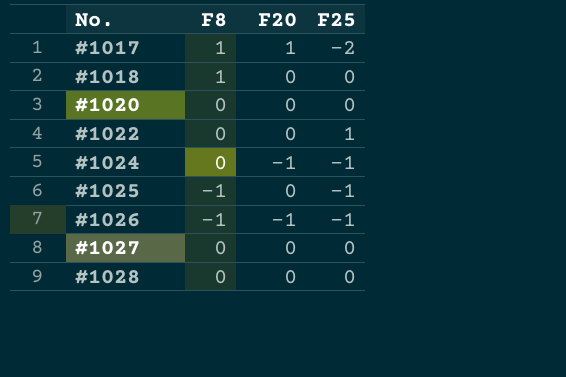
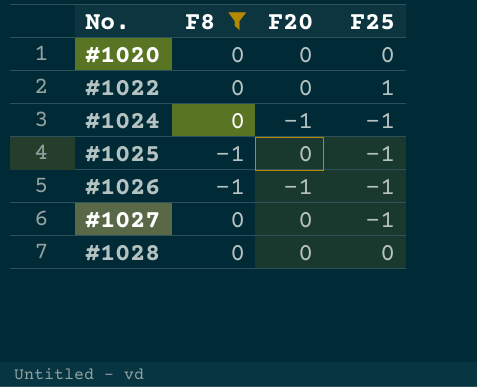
filter: none -> F8 != 1
#1027 | F25: 0 -> -1

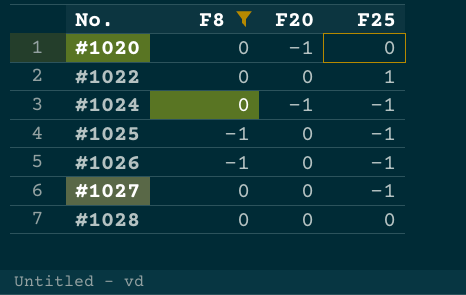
#1020 | F20: 0 -> -1
#1026 | F20: -1 -> 0

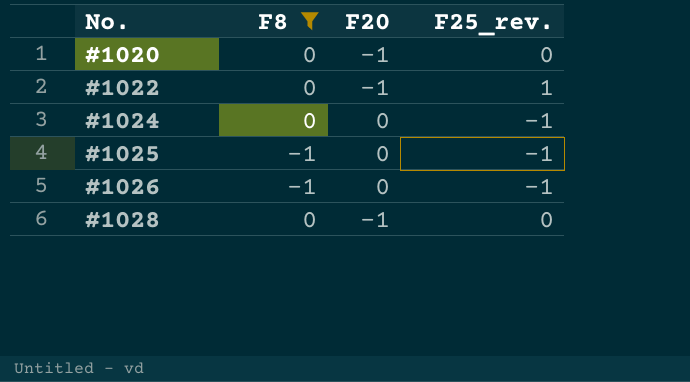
column name: F25 -> F25_rev.
row #1027: 0 | 0 | -1 -> none
#1022 | F20: 0 -> -1
#1024 | F20: -1 -> 0
#1028 | F20: 0 -> -1

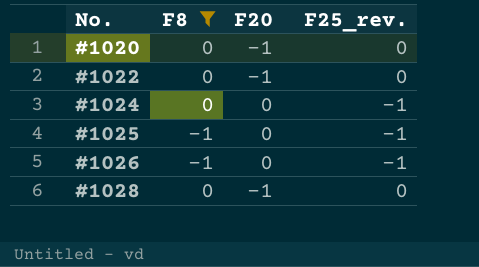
#1022 | F25_rev.: 1 -> 0

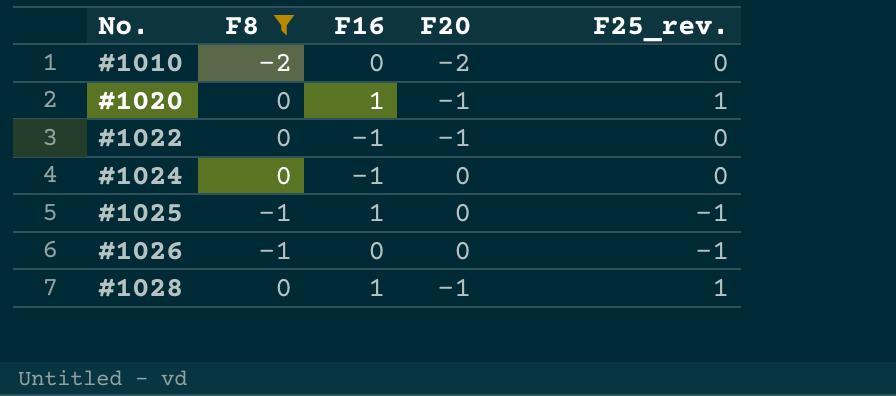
column F16 | position: none -> 3
row #1010: none -> -2 | 0 | -2 | 0
#1020 | F25_rev.: 0 -> 1
#1024 | F25_rev.: -1 -> 0
#1028 | F25_rev.: 0 -> 1

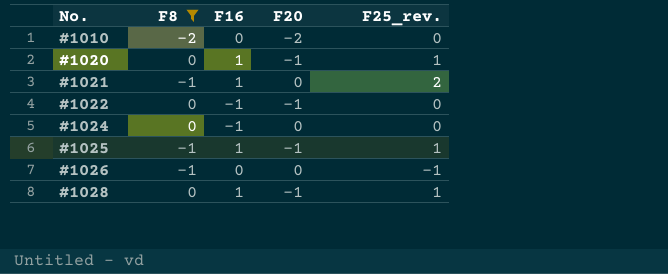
row #1021: none -> -1 | 1 | 0 | 2
#1025 | F20: 0 -> -1
#1025 | F25_rev.: -1 -> 1

